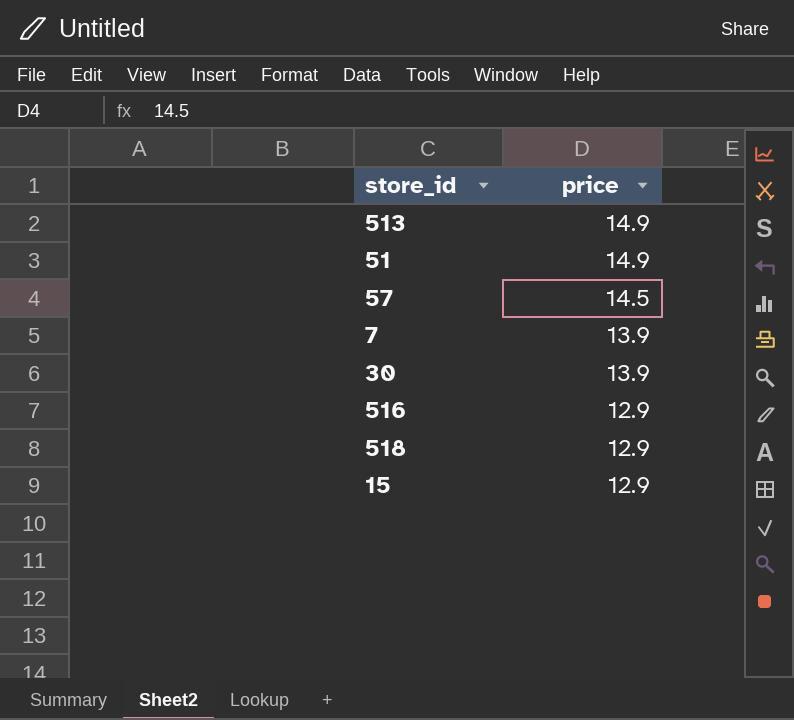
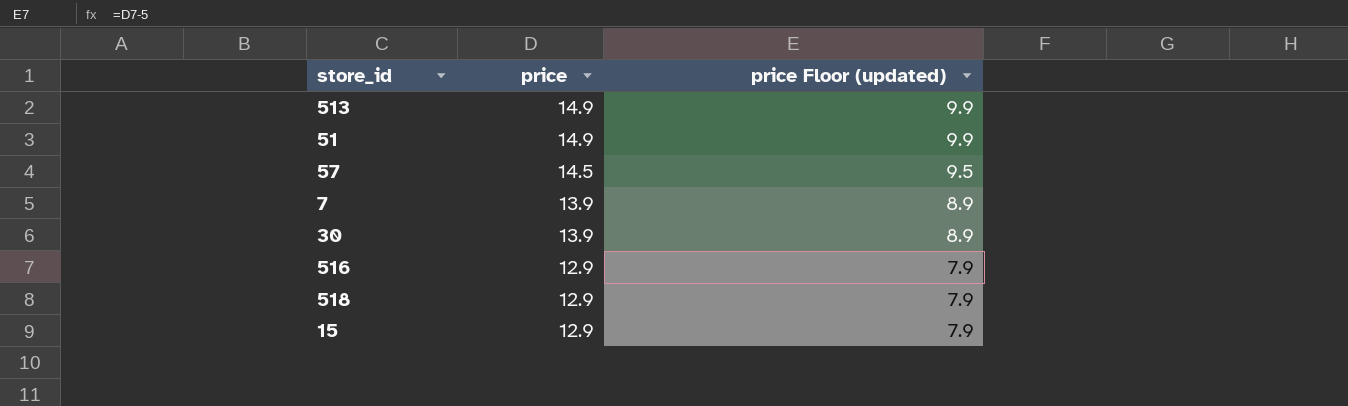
column price Floor (updated) | formula: none -> [price] - 5

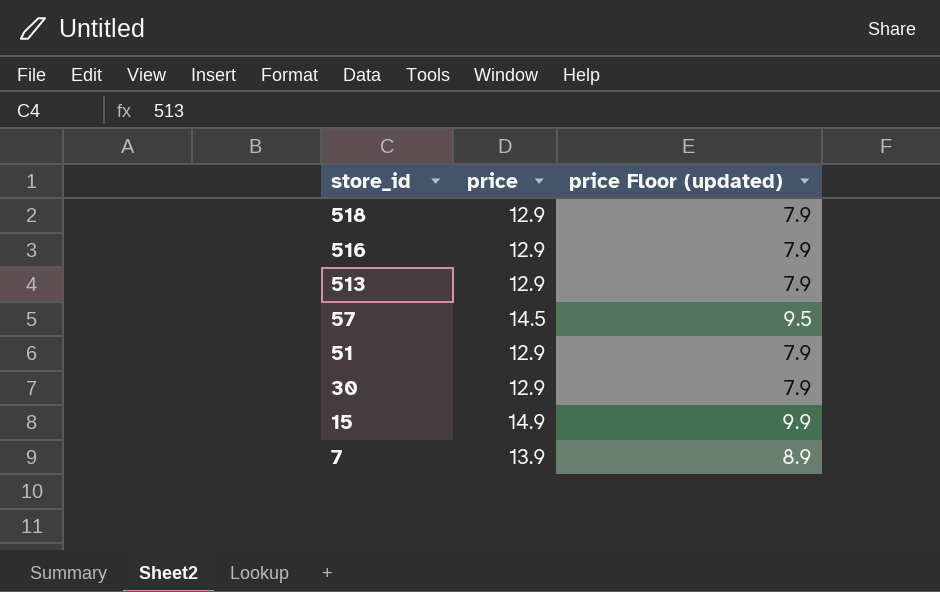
row order: price descending -> store_id descending
513 | price: 14.9 -> 12.9
513 | price Floor (updated): 9.9 -> 7.9
51 | price: 14.9 -> 12.9
51 | price Floor (updated): 9.9 -> 7.9
30 | price: 13.9 -> 12.9
30 | price Floor (updated): 8.9 -> 7.9
15 | price: 12.9 -> 14.9
15 | price Floor (updated): 7.9 -> 9.9

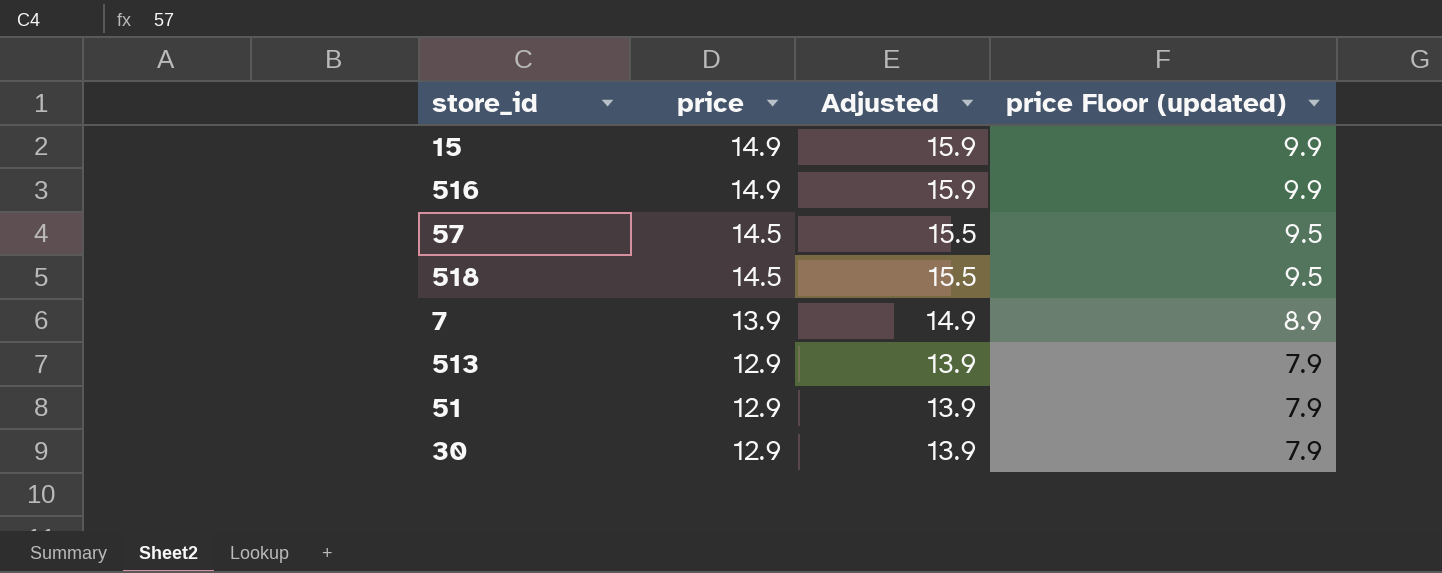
row order: store_id descending -> price descending
column Adjusted | formula: none -> [price] + 1
516 | price: 12.9 -> 14.9
516 | price Floor (updated): 7.9 -> 9.9
518 | price: 12.9 -> 14.5
518 | price Floor (updated): 7.9 -> 9.5

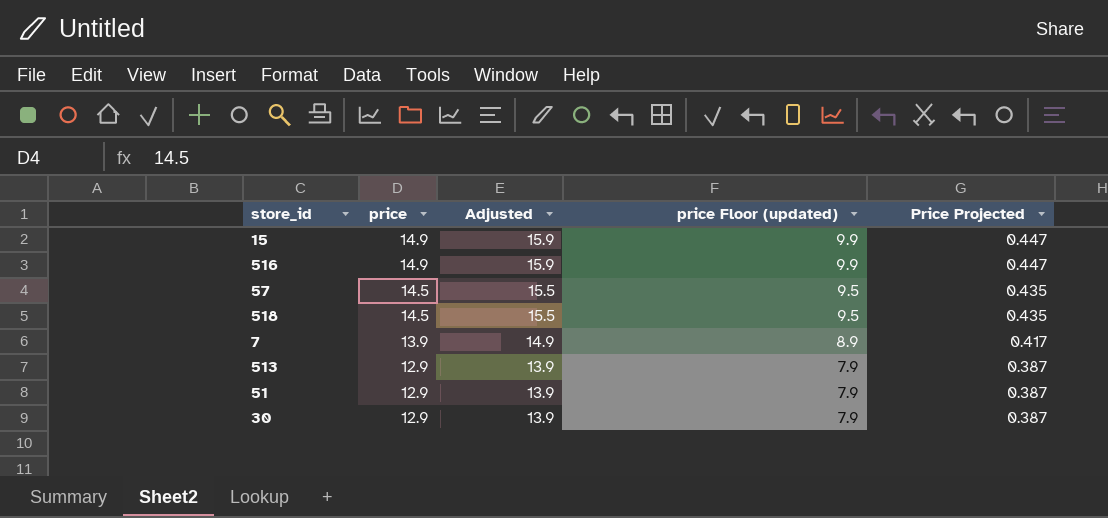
column Price Projected | formula: none -> [price] * 0.03

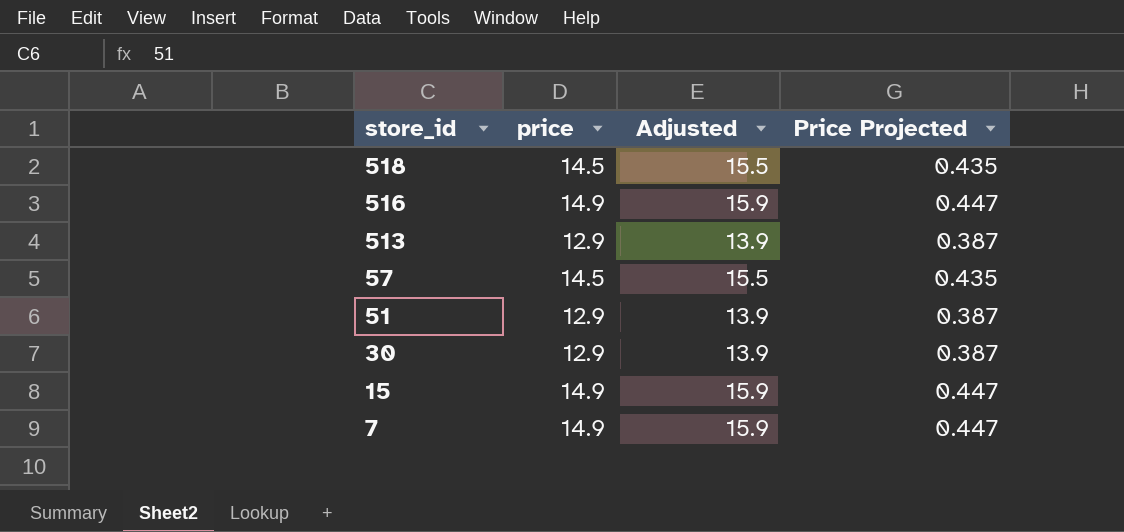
row order: price descending -> store_id descending
column price Floor (updated) | formula: [price] - 5 -> none
7 | price: 13.9 -> 14.9
7 | Adjusted: 14.9 -> 15.9
7 | Price Projected: 0.417 -> 0.447

